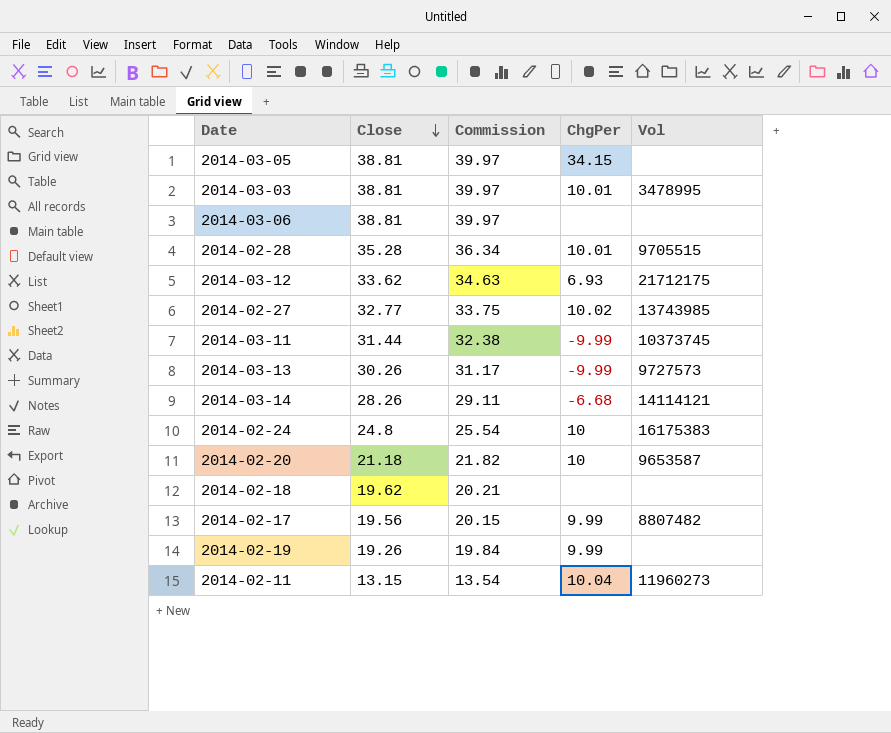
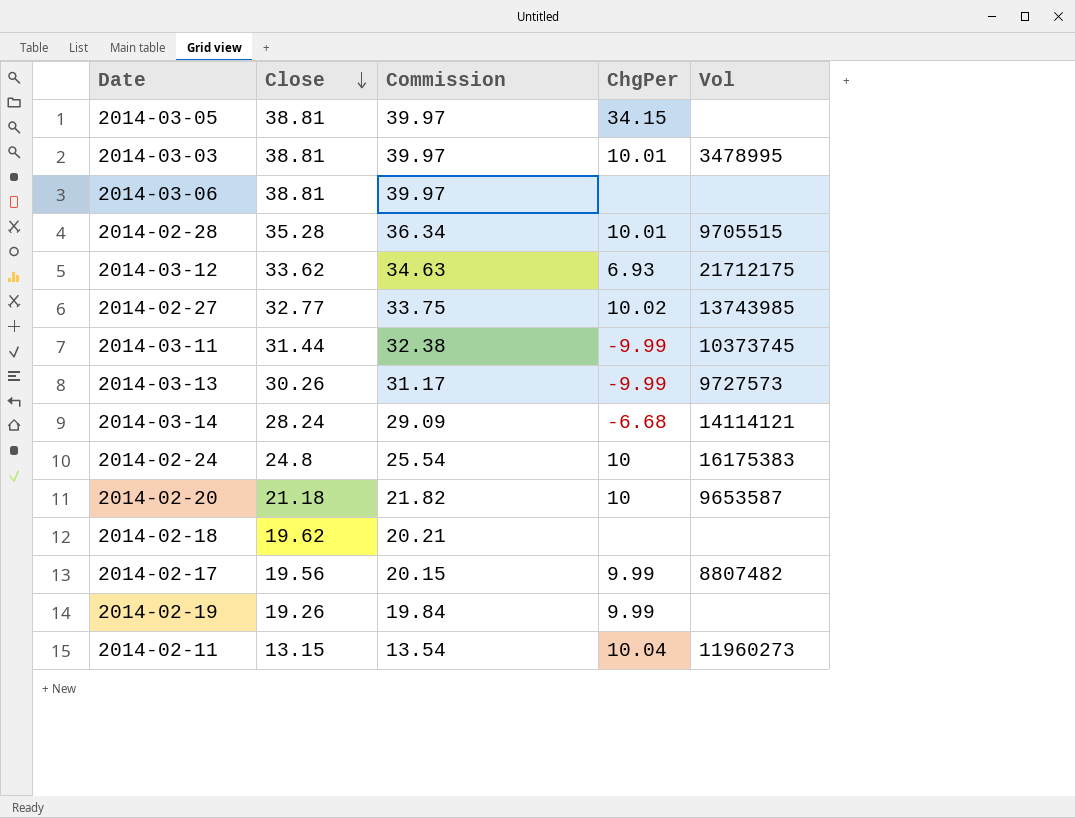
2014-03-14 | Close: 28.26 -> 28.24
2014-03-14 | Commission: 29.11 -> 29.09

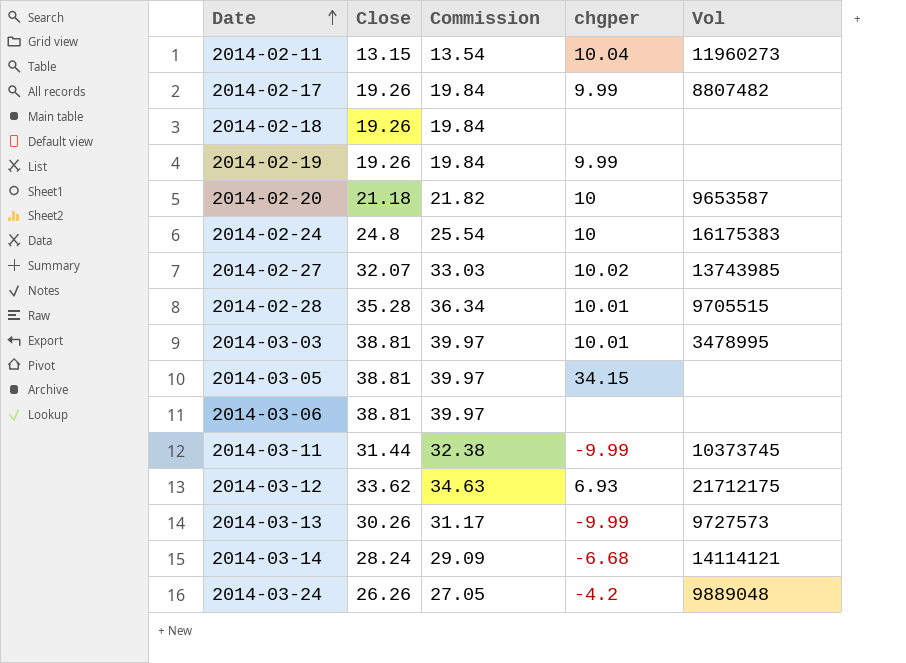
row order: Close descending -> Date ascending
column name: ChgPer -> chgper
2014-02-17 | Close: 19.56 -> 19.26
2014-02-17 | Commission: 20.15 -> 19.84
2014-02-18 | Close: 19.62 -> 19.26
2014-02-18 | Commission: 20.21 -> 19.84
2014-02-27 | Close: 32.77 -> 32.07
2014-02-27 | Commission: 33.75 -> 33.03
row 2014-03-24: none -> 26.26 | 27.05 | -4.2 | 9889048

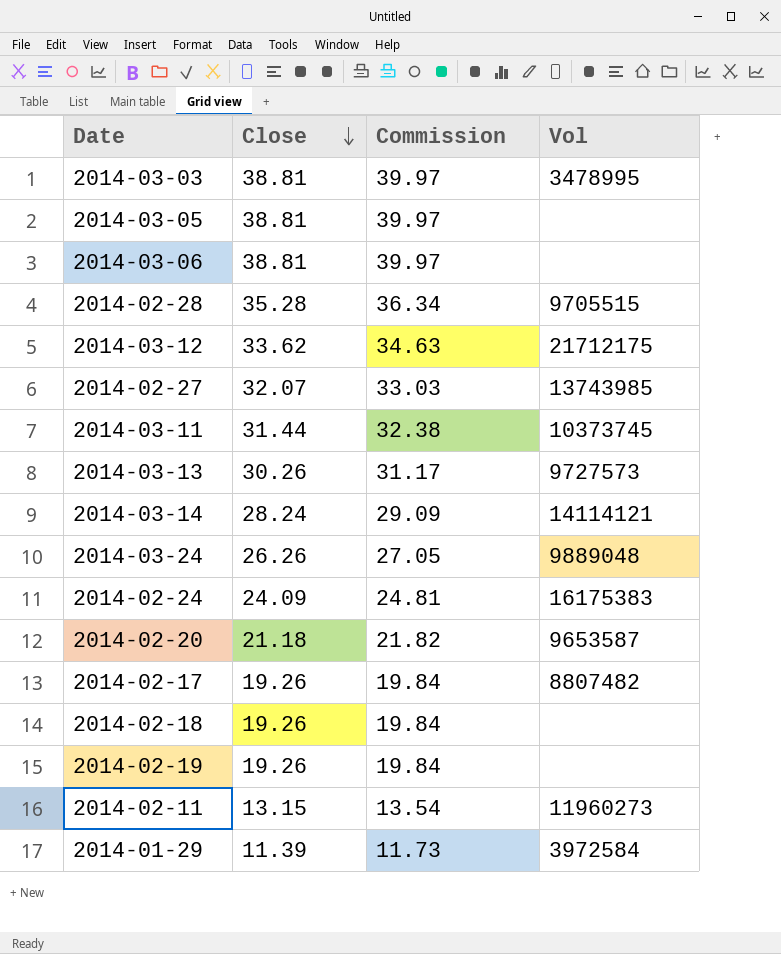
row order: Date ascending -> Close descending
column chgper | position: 4 -> none
2014-02-24 | Close: 24.8 -> 24.09
2014-02-24 | Commission: 25.54 -> 24.81
row 2014-01-29: none -> 11.39 | 11.73 | 3972584

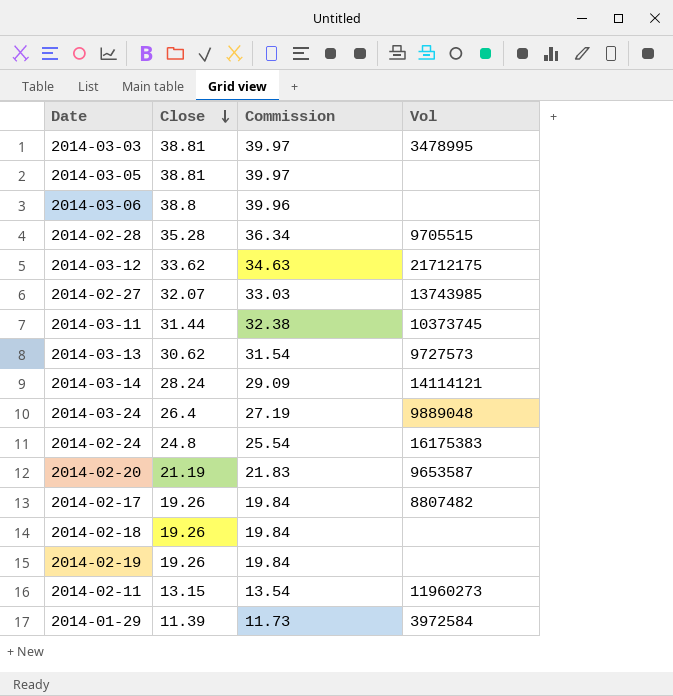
2014-03-06 | Close: 38.81 -> 38.8
2014-03-06 | Commission: 39.97 -> 39.96
2014-03-13 | Close: 30.26 -> 30.62
2014-03-13 | Commission: 31.17 -> 31.54
2014-03-24 | Close: 26.26 -> 26.4
2014-03-24 | Commission: 27.05 -> 27.19
2014-02-24 | Close: 24.09 -> 24.8
2014-02-24 | Commission: 24.81 -> 25.54
2014-02-20 | Close: 21.18 -> 21.19
2014-02-20 | Commission: 21.82 -> 21.83

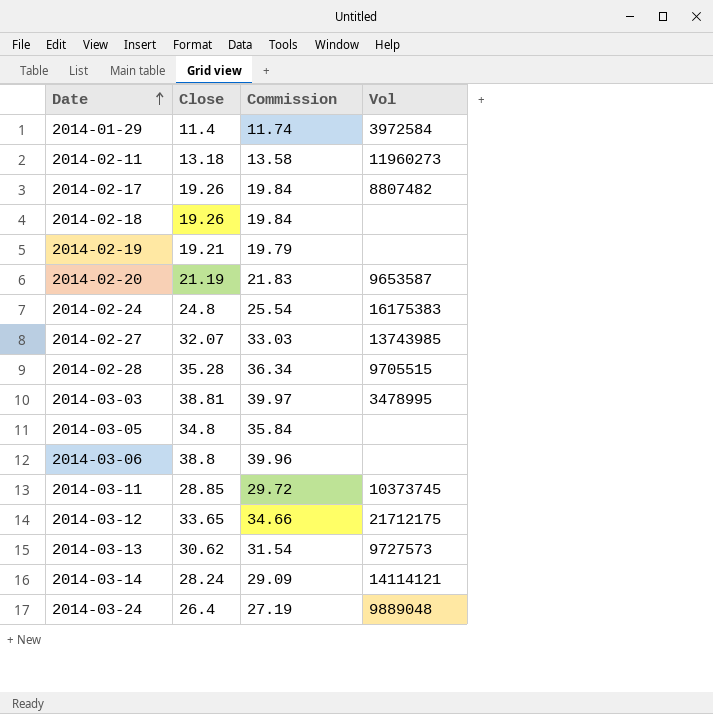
row order: Close descending -> Date ascending
2014-01-29 | Close: 11.39 -> 11.4
2014-01-29 | Commission: 11.73 -> 11.74
2014-02-11 | Close: 13.15 -> 13.18
2014-02-11 | Commission: 13.54 -> 13.58
2014-02-19 | Close: 19.26 -> 19.21
2014-02-19 | Commission: 19.84 -> 19.79
2014-03-05 | Close: 38.81 -> 34.8
2014-03-05 | Commission: 39.97 -> 35.84
2014-03-11 | Close: 31.44 -> 28.85
2014-03-11 | Commission: 32.38 -> 29.72
2014-03-12 | Close: 33.62 -> 33.65
2014-03-12 | Commission: 34.63 -> 34.66

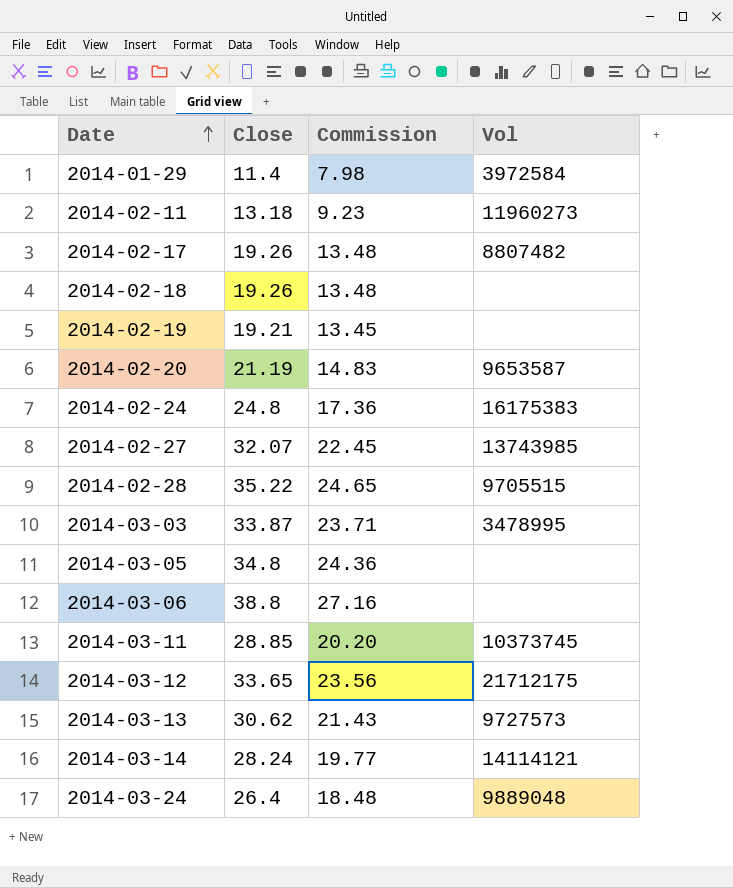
column Commission | formula: [Close] * 1.03 -> [Close] * 0.7
2014-02-28 | Close: 35.28 -> 35.22
2014-03-03 | Close: 38.81 -> 33.87

